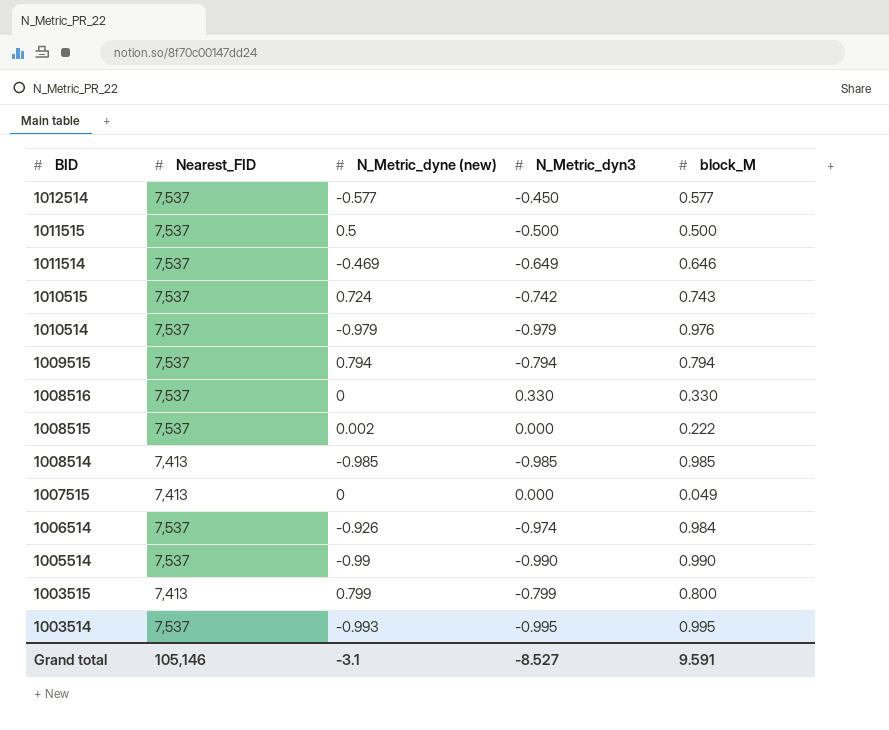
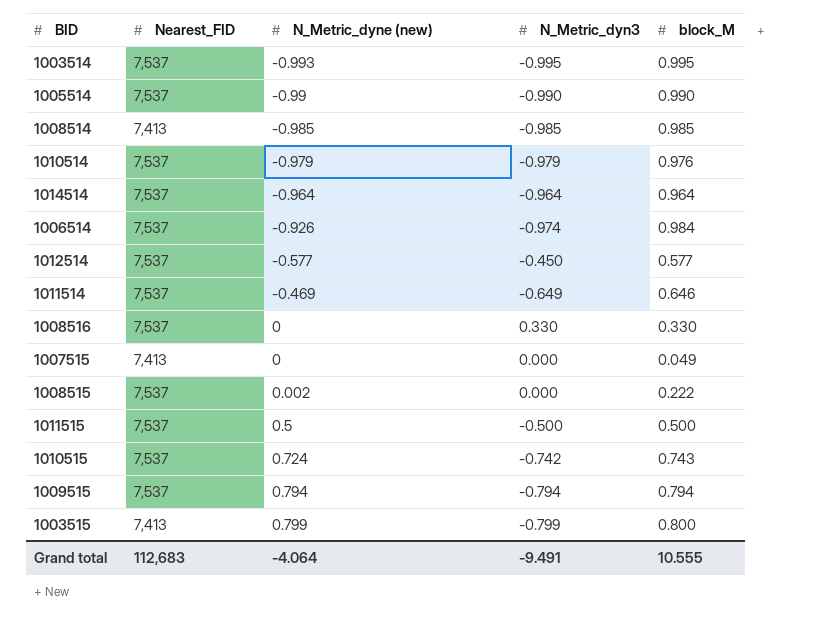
row order: BID descending -> N_Metric_dyne (new) ascending
row 1014514: none -> 7,537 | -0.964 | -0.964 | 0.964
Grand total | Nearest_FID: 105,146 -> 112,683
Grand total | N_Metric_dyne (new): -3.1 -> -4.064
Grand total | N_Metric_dyn3: -8.527 -> -9.491
Grand total | block_M: 9.591 -> 10.555

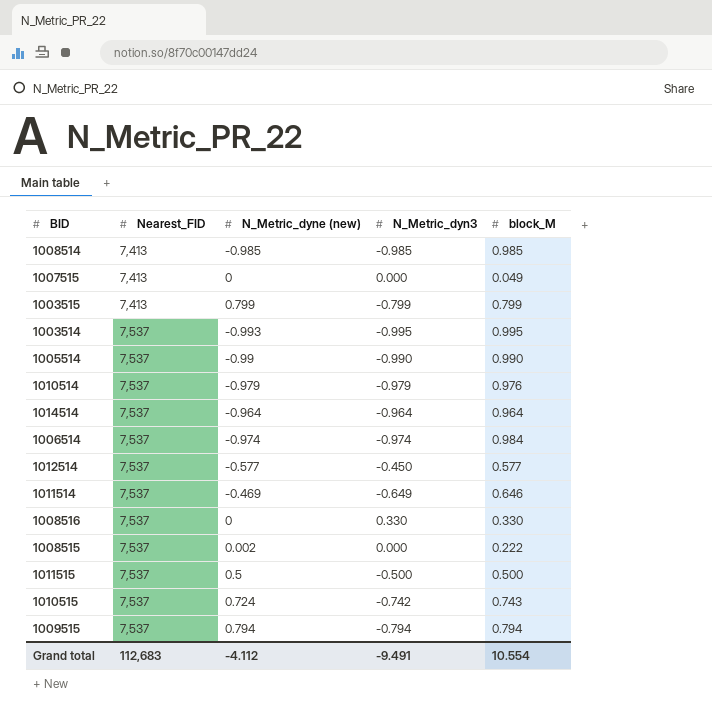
row order: N_Metric_dyne (new) ascending -> Nearest_FID ascending
1003515 | block_M: 0.800 -> 0.799
1006514 | N_Metric_dyne (new): -0.926 -> -0.974
Grand total | N_Metric_dyne (new): -4.064 -> -4.112
Grand total | block_M: 10.555 -> 10.554

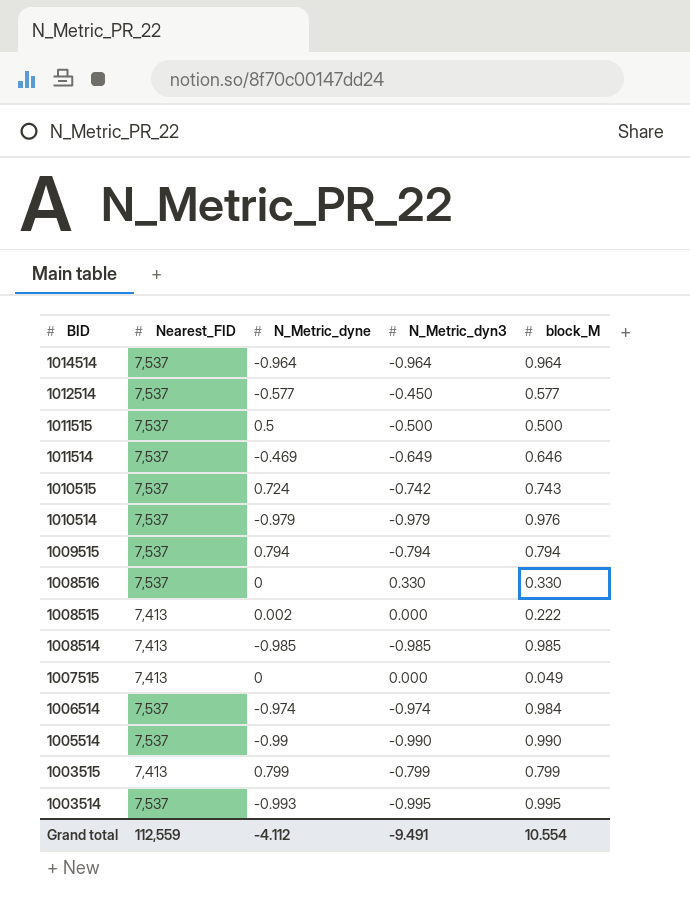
row order: Nearest_FID ascending -> BID descending
column name: N_Metric_dyne (new) -> N_Metric_dyne
1008515 | Nearest_FID: 7,537 -> 7,413
Grand total | Nearest_FID: 112,683 -> 112,559

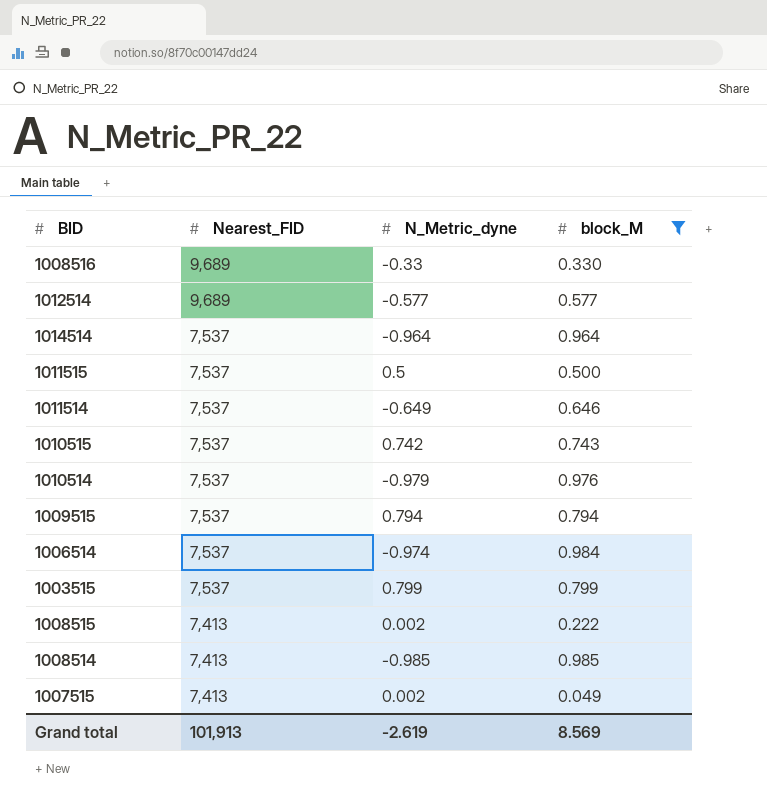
filter: none -> block_M <= 0.985
row order: BID descending -> Nearest_FID descending
column N_Metric_dyn3 | position: 4 -> none
1008516 | Nearest_FID: 7,537 -> 9,689
1008516 | N_Metric_dyne: 0 -> -0.33
1012514 | Nearest_FID: 7,537 -> 9,689
1011514 | N_Metric_dyne: -0.469 -> -0.649
1010515 | N_Metric_dyne: 0.724 -> 0.742
1003515 | Nearest_FID: 7,413 -> 7,537
1007515 | N_Metric_dyne: 0 -> 0.002
Grand total | Nearest_FID: 112,559 -> 101,913
Grand total | N_Metric_dyne: -4.112 -> -2.619
Grand total | block_M: 10.554 -> 8.569

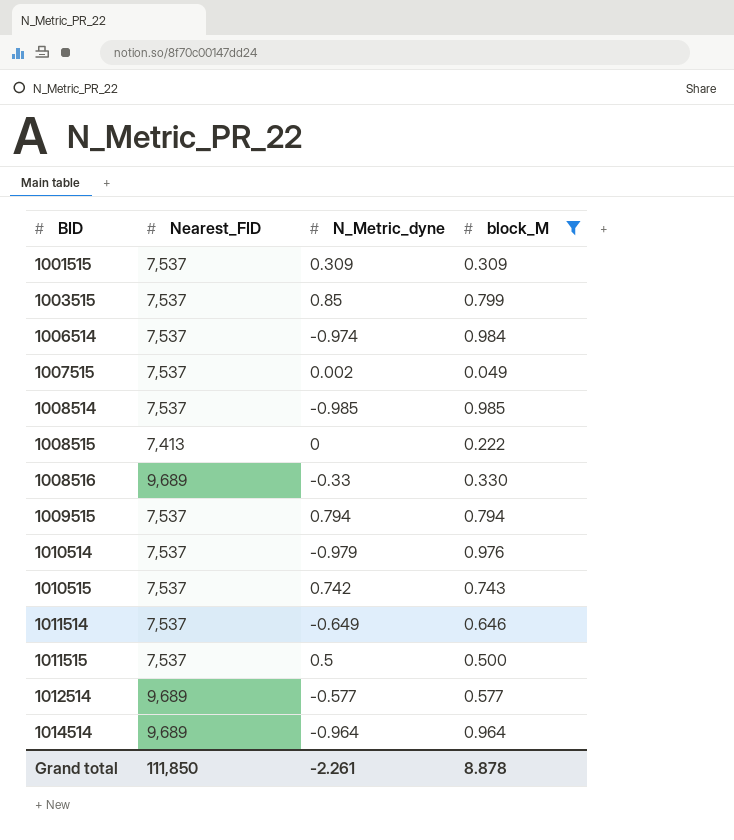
row order: Nearest_FID descending -> BID ascending
row 1001515: none -> 7,537 | 0.309 | 0.309
1003515 | N_Metric_dyne: 0.799 -> 0.85
1007515 | Nearest_FID: 7,413 -> 7,537
1008514 | Nearest_FID: 7,413 -> 7,537
1008515 | N_Metric_dyne: 0.002 -> 0
1014514 | Nearest_FID: 7,537 -> 9,689
Grand total | Nearest_FID: 101,913 -> 111,850
Grand total | N_Metric_dyne: -2.619 -> -2.261
Grand total | block_M: 8.569 -> 8.878

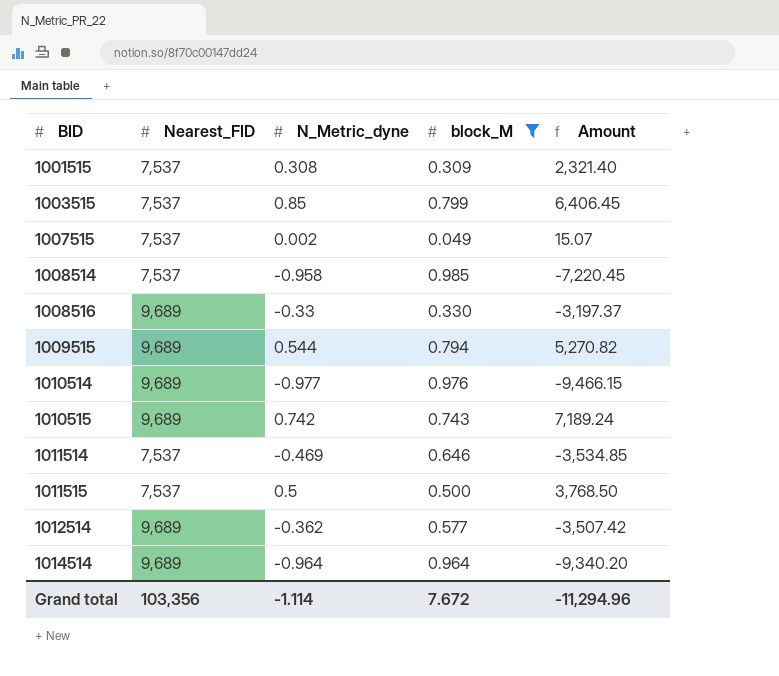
column Amount | formula: none -> [Nearest_FID] * [N_Metric_dyne]
row 1006514: 7,537 | -0.974 | 0.984 -> none
row 1008515: 7,413 | 0 | 0.222 -> none
1001515 | N_Metric_dyne: 0.309 -> 0.308
1008514 | N_Metric_dyne: -0.985 -> -0.958
1009515 | Nearest_FID: 7,537 -> 9,689
1009515 | N_Metric_dyne: 0.794 -> 0.544
1010514 | Nearest_FID: 7,537 -> 9,689
1010514 | N_Metric_dyne: -0.979 -> -0.977
1010515 | Nearest_FID: 7,537 -> 9,689
1011514 | N_Metric_dyne: -0.649 -> -0.469
1012514 | N_Metric_dyne: -0.577 -> -0.362
Grand total | Nearest_FID: 111,850 -> 103,356
Grand total | N_Metric_dyne: -2.261 -> -1.114
Grand total | block_M: 8.878 -> 7.672

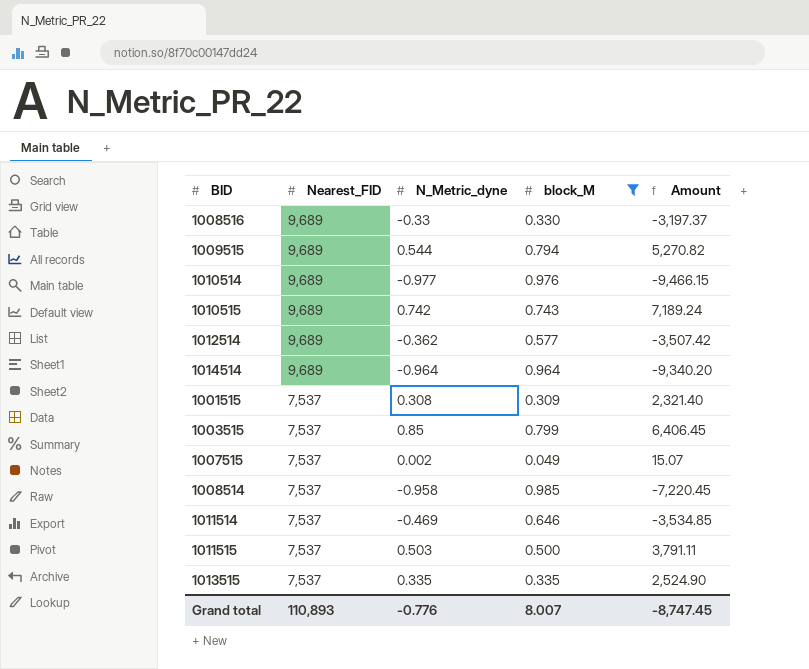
row order: BID ascending -> Nearest_FID descending
1011515 | N_Metric_dyne: 0.5 -> 0.503
1011515 | Amount: 3,768.50 -> 3,791.11
row 1013515: none -> 7,537 | 0.335 | 0.335 | 2,524.90
Grand total | Nearest_FID: 103,356 -> 110,893
Grand total | N_Metric_dyne: -1.114 -> -0.776
Grand total | block_M: 7.672 -> 8.007
Grand total | Amount: -11,294.96 -> -8,747.45

